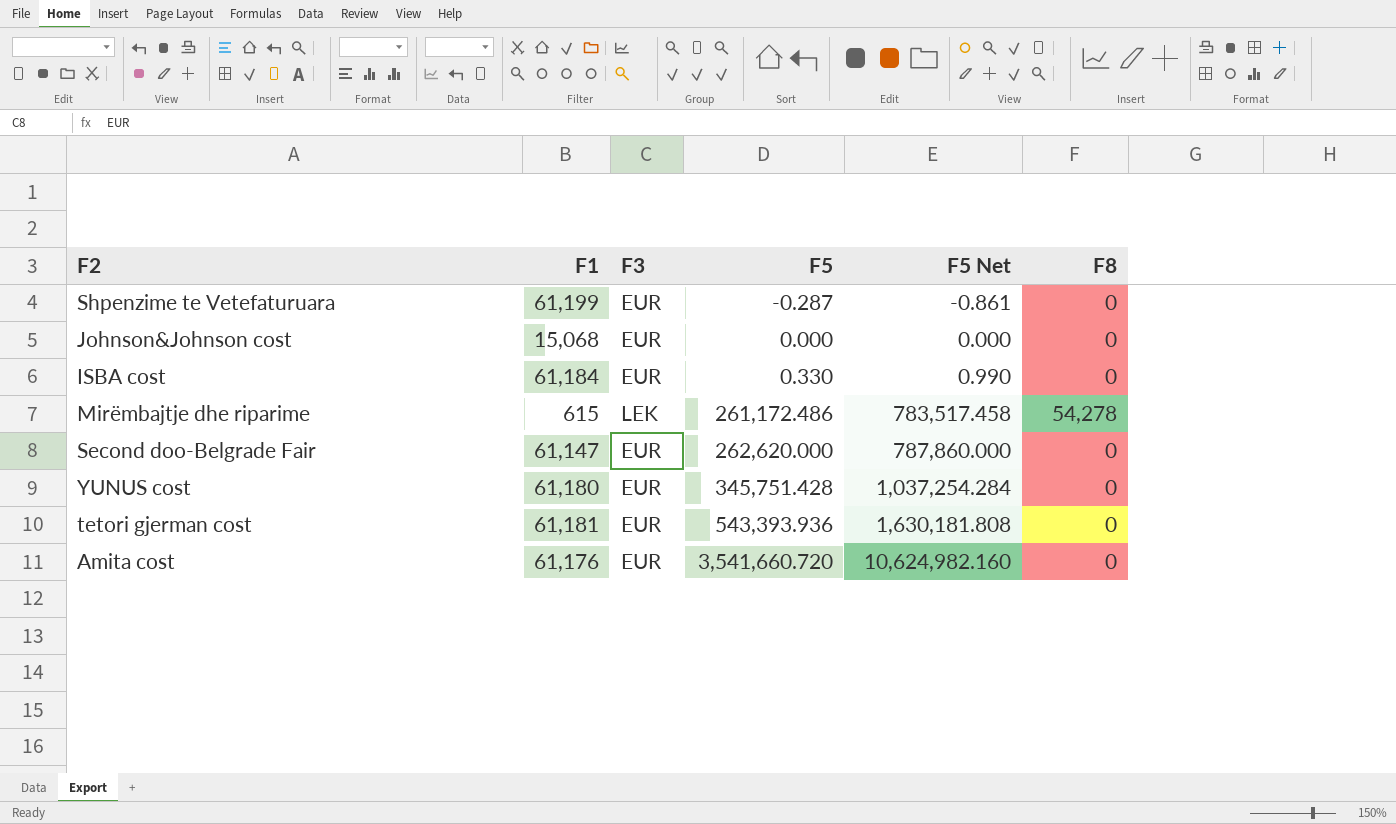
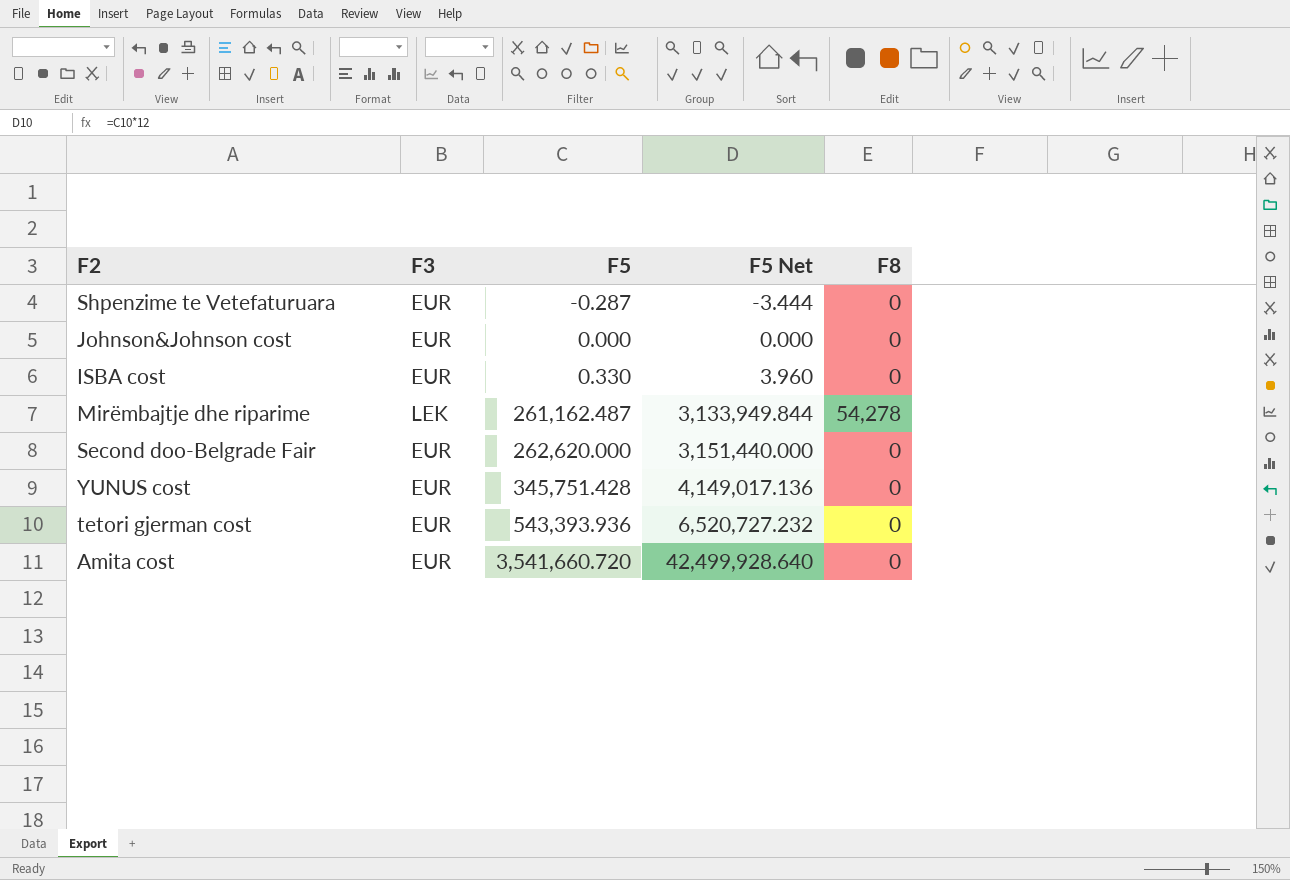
column F1 | position: 2 -> none
column F5 Net | formula: [F5] * 3 -> [F5] * 12
Mirëmbajtje dhe riparime | F5: 261,172.486 -> 261,162.487

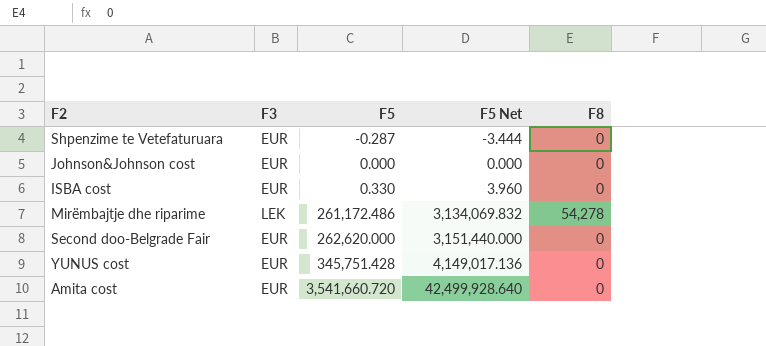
row tetori gjerman cost: EUR | 543,393.936 | 6,520,727.232 | 0 -> none
Mirëmbajtje dhe riparime | F5: 261,162.487 -> 261,172.486
Mirëmbajtje dhe riparime | F5 Net: 3,133,949.844 -> 3,134,069.832

